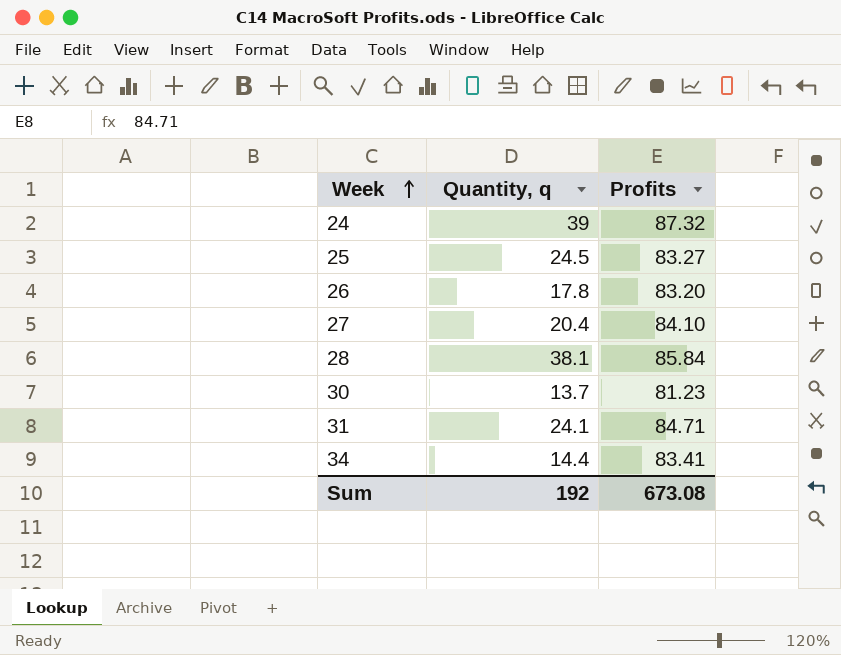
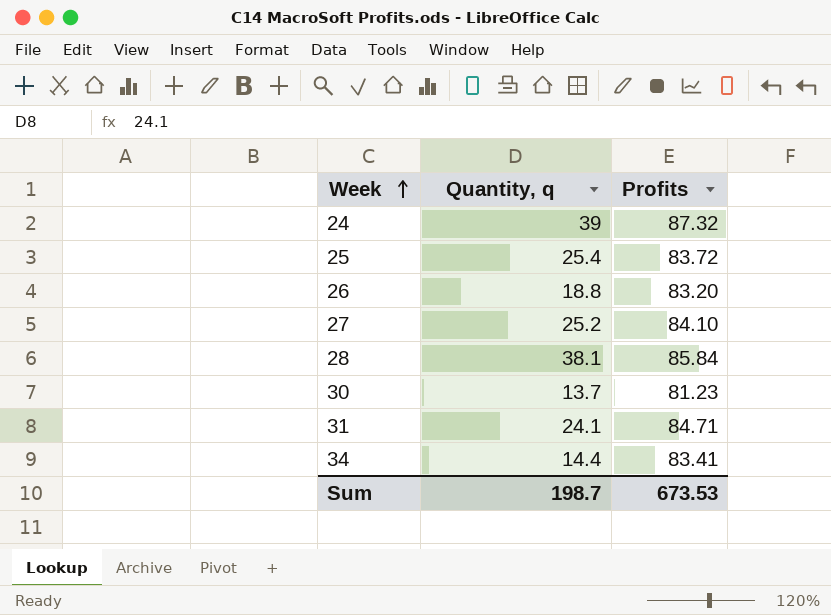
25 | Quantity, q: 24.5 -> 25.4
25 | Profits: 83.27 -> 83.72
26 | Quantity, q: 17.8 -> 18.8
27 | Quantity, q: 20.4 -> 25.2
Sum | Quantity, q: 192 -> 198.7
Sum | Profits: 673.08 -> 673.53

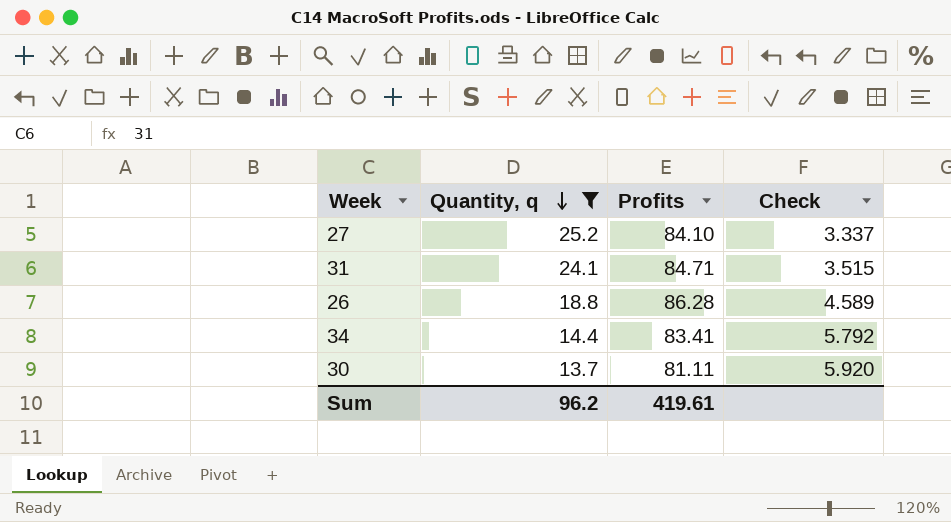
filter: none -> Quantity, q <= 25.2
row order: Week ascending -> Quantity, q descending
column Check | formula: none -> [Profits] / [Quantity, q]
26 | Profits: 83.20 -> 86.28
30 | Profits: 81.23 -> 81.11
Sum | Quantity, q: 198.7 -> 96.2
Sum | Profits: 673.53 -> 419.61

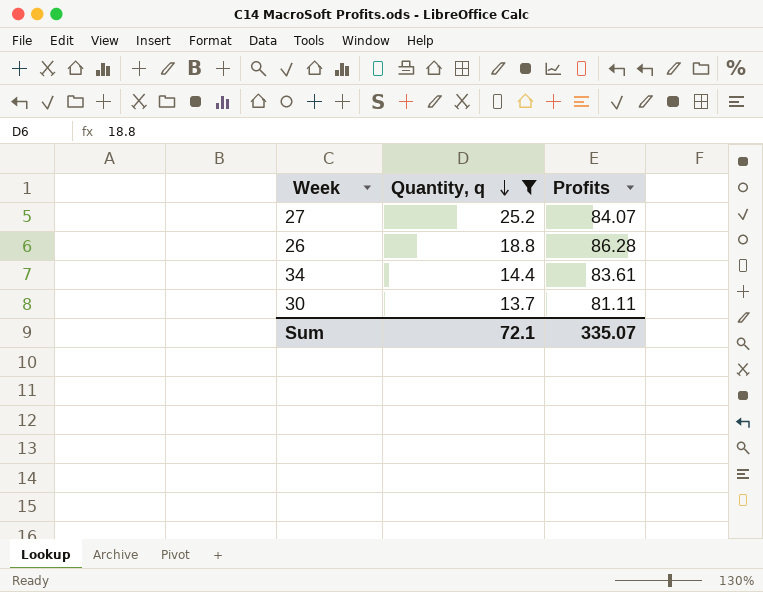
column Check | formula: [Profits] / [Quantity, q] -> none
row 31: 24.1 | 84.71 | 3.515 -> none
27 | Profits: 84.10 -> 84.07
34 | Profits: 83.41 -> 83.61
Sum | Quantity, q: 96.2 -> 72.1
Sum | Profits: 419.61 -> 335.07

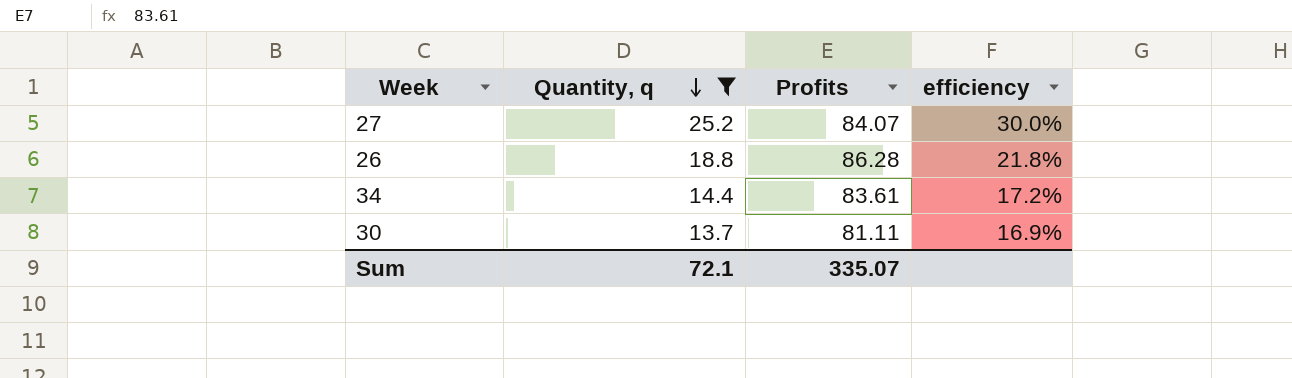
column efficiency | formula: none -> [Quantity, q] / [Profits]

